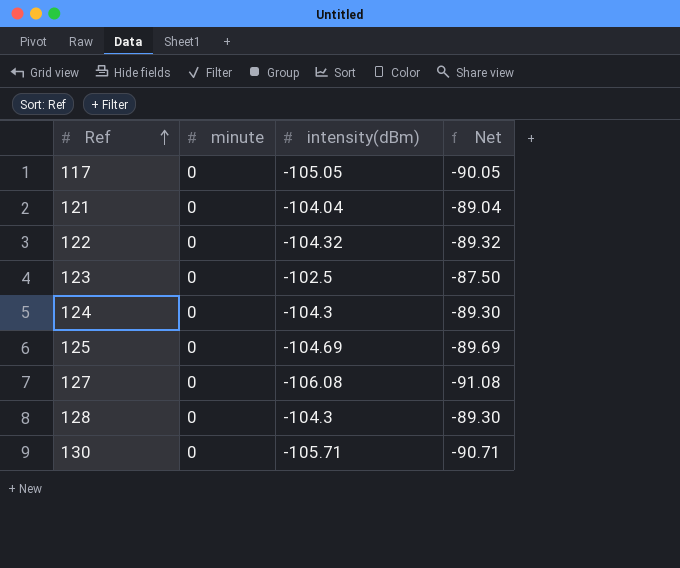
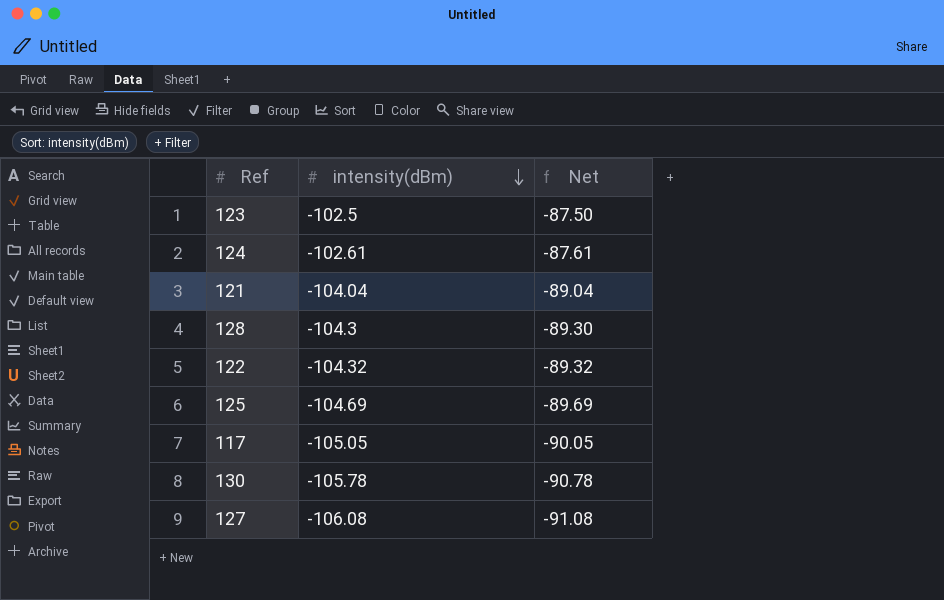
row order: Ref ascending -> intensity(dBm) descending
column minute | position: 2 -> none
124 | intensity(dBm): -104.3 -> -102.61
124 | Net: -89.30 -> -87.61
130 | intensity(dBm): -105.71 -> -105.78
130 | Net: -90.71 -> -90.78

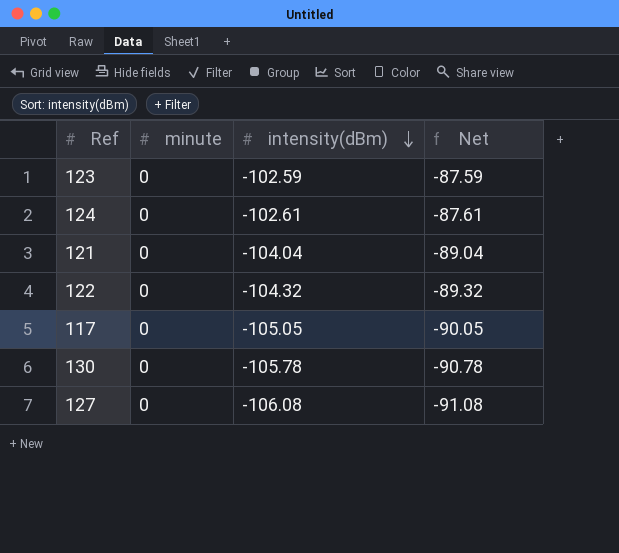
column minute | position: none -> 2
row 128: -104.3 | -89.30 -> none
row 125: -104.69 | -89.69 -> none
123 | intensity(dBm): -102.5 -> -102.59
123 | Net: -87.50 -> -87.59

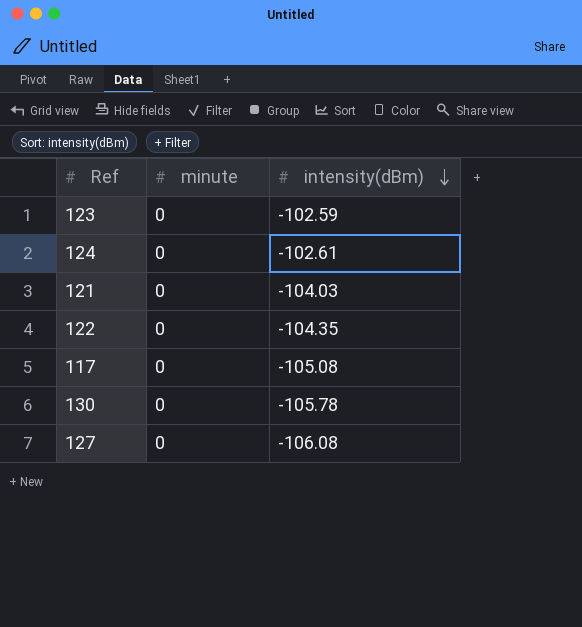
column Net | formula: [intensity(dBm)] + 15 -> none
121 | intensity(dBm): -104.04 -> -104.03
122 | intensity(dBm): -104.32 -> -104.35
117 | intensity(dBm): -105.05 -> -105.08

